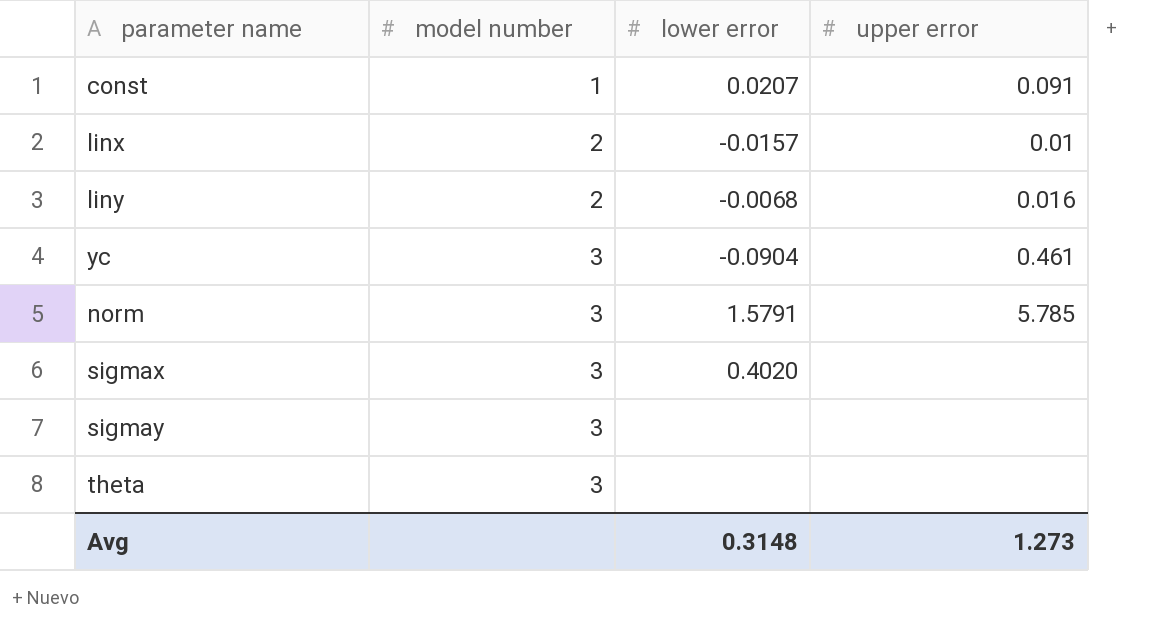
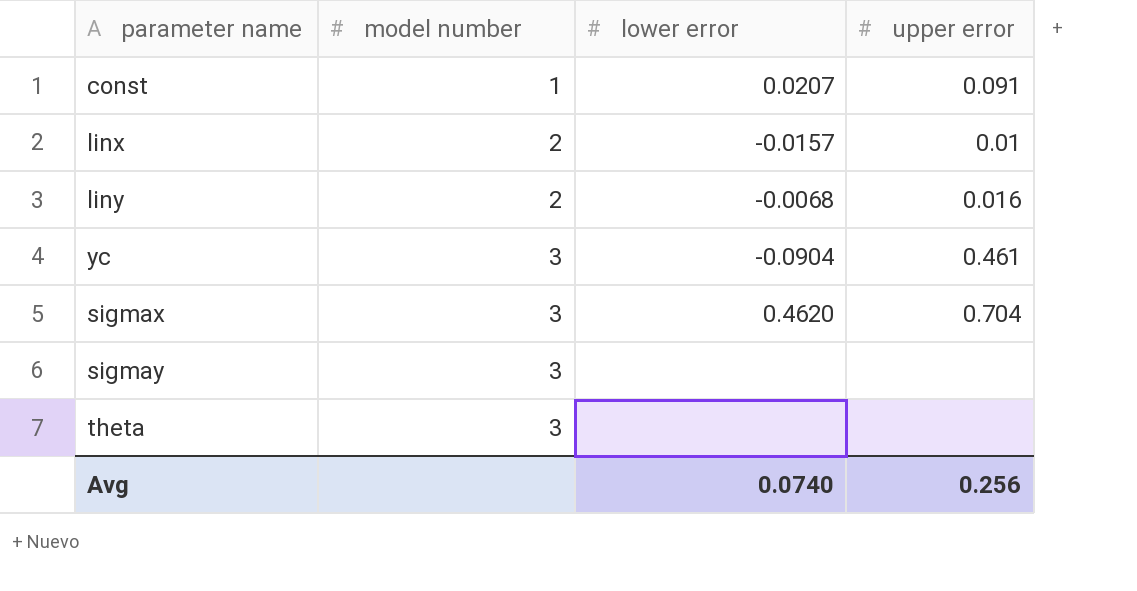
row norm: 3 | 1.5791 | 5.785 -> none
sigmax | lower error: 0.4020 -> 0.4620
sigmax | upper error: none -> 0.704
Avg | lower error: 0.3148 -> 0.0740
Avg | upper error: 1.273 -> 0.256

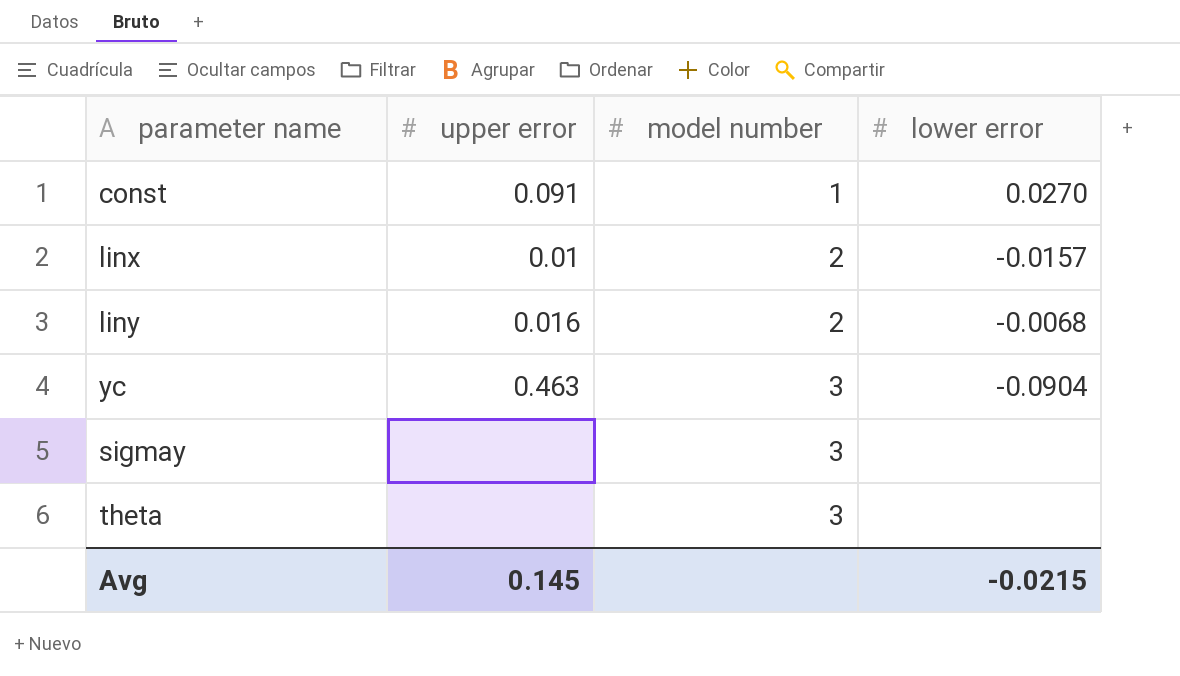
column upper error | position: 4 -> 2
row sigmax: 3 | 0.4620 | 0.704 -> none
const | lower error: 0.0207 -> 0.0270
yc | upper error: 0.461 -> 0.463
Avg | upper error: 0.256 -> 0.145
Avg | lower error: 0.0740 -> -0.0215

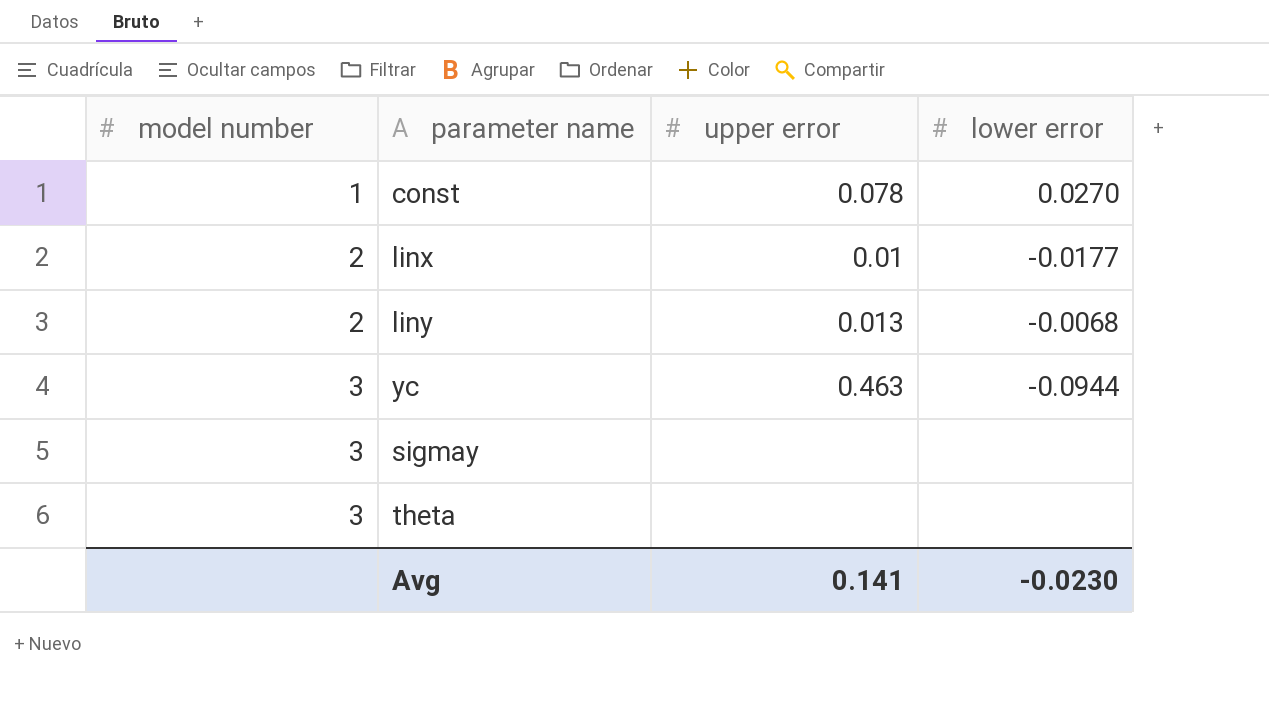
column model number | position: 3 -> 1
const | upper error: 0.091 -> 0.078
linx | lower error: -0.0157 -> -0.0177
liny | upper error: 0.016 -> 0.013
yc | lower error: -0.0904 -> -0.0944
Avg | upper error: 0.145 -> 0.141
Avg | lower error: -0.0215 -> -0.0230

